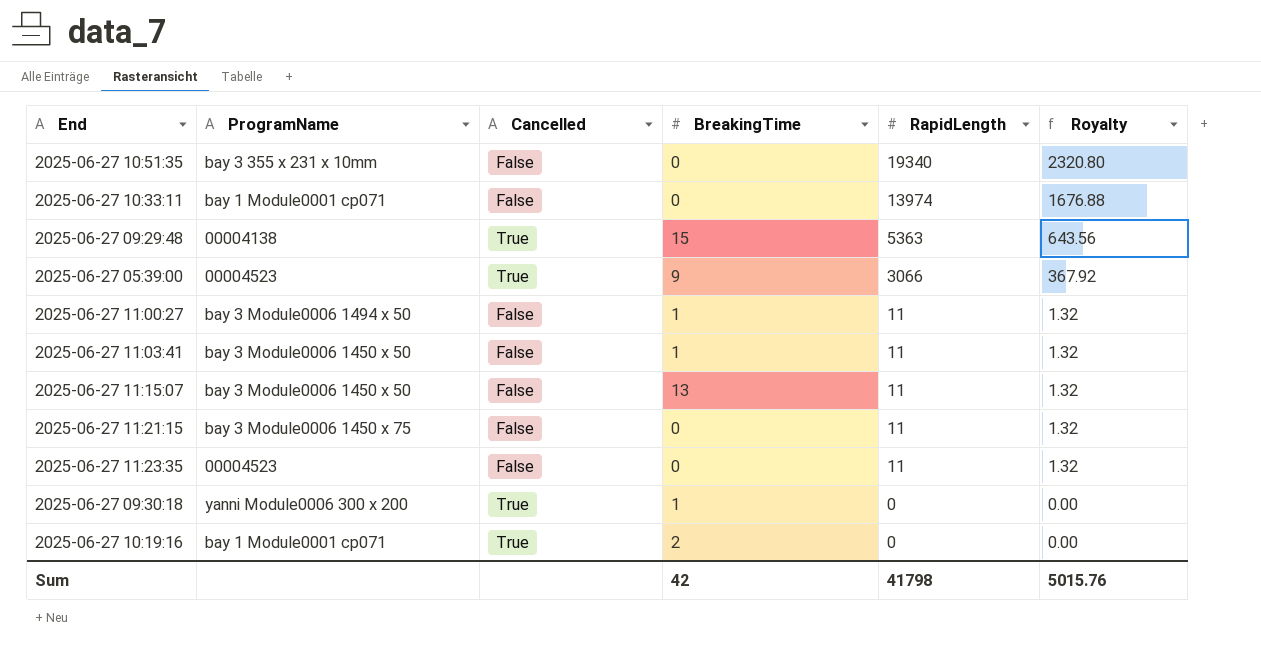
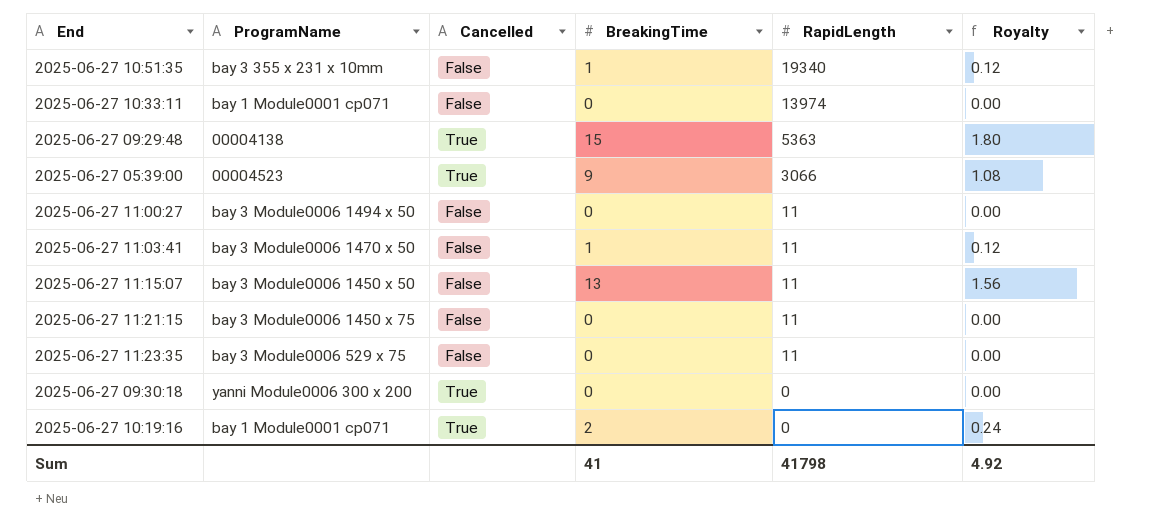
column Royalty | formula: [RapidLength] * 0.12 -> [BreakingTime] * 0.12
2025-06-27 10:51:35 | BreakingTime: 0 -> 1
2025-06-27 11:00:27 | BreakingTime: 1 -> 0
2025-06-27 11:03:41 | ProgramName: bay 3 Module0006 1450 x 50 -> bay 3 Module0006 1470 x 50
2025-06-27 11:23:35 | ProgramName: 00004523 -> bay 3 Module0006 529 x 75
2025-06-27 09:30:18 | BreakingTime: 1 -> 0
Sum | BreakingTime: 42 -> 41
Sum | Royalty: 5015.76 -> 4.92

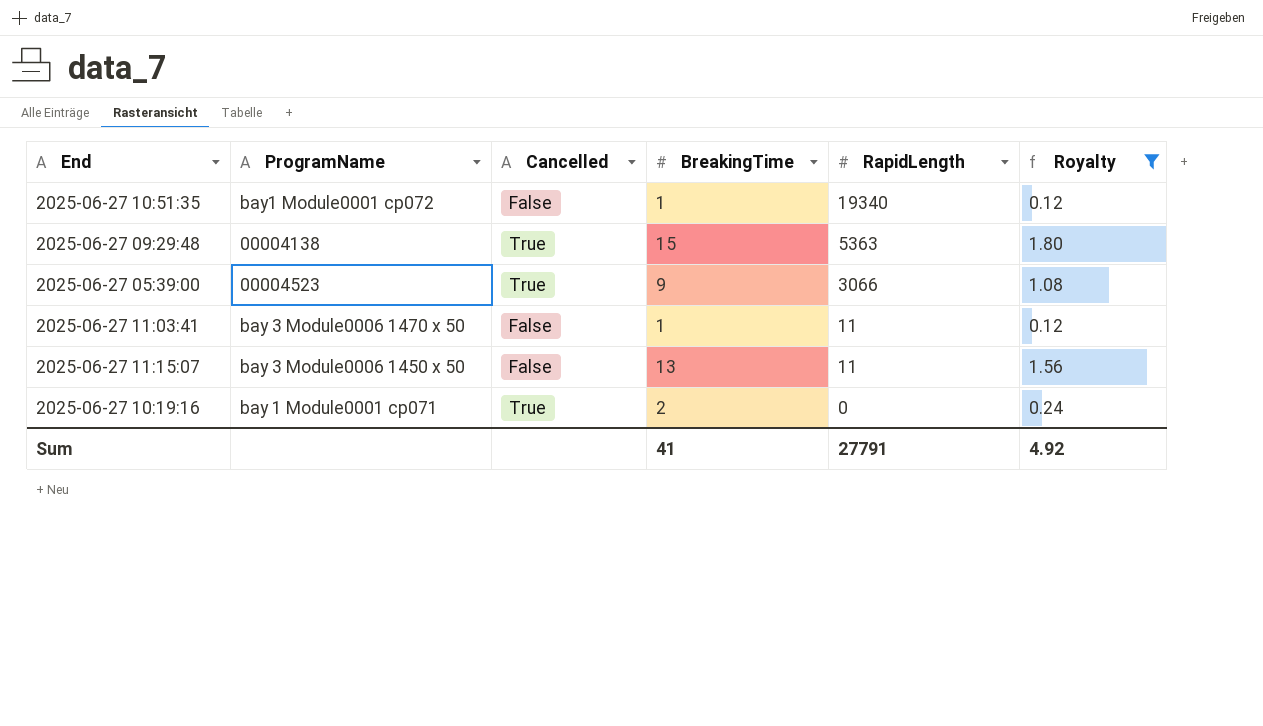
filter: none -> Royalty != 0.00
2025-06-27 10:51:35 | ProgramName: bay 3 355 x 231 x 10mm -> bay1 Module0001 cp072
Sum | RapidLength: 41798 -> 27791

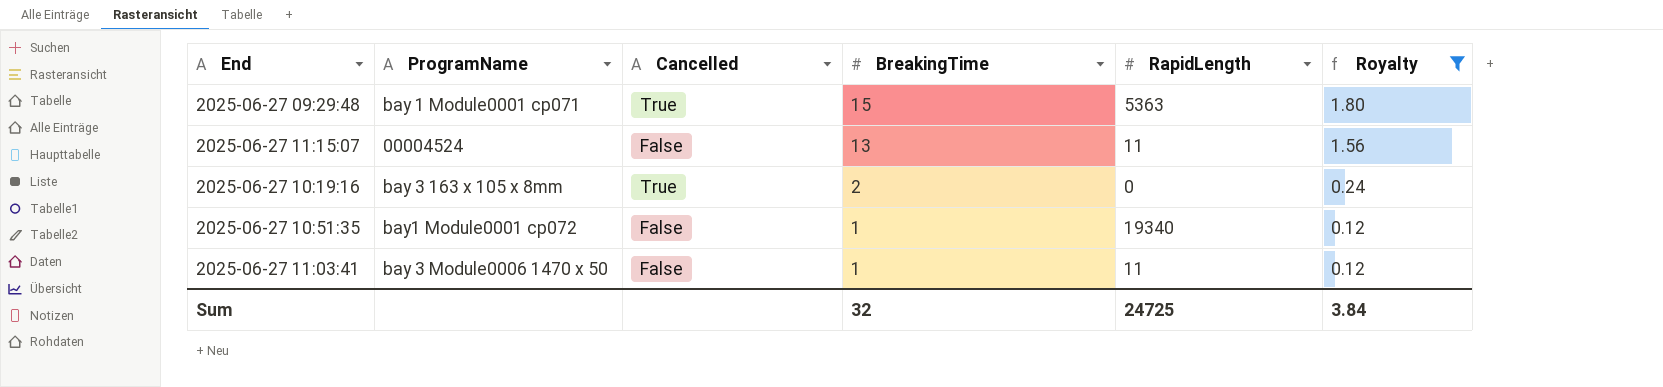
row order: RapidLength descending -> BreakingTime descending
row 2025-06-27 05:39:00: 00004523 | True | 9 | 3066 | 1.08 -> none
2025-06-27 09:29:48 | ProgramName: 00004138 -> bay 1 Module0001 cp071
2025-06-27 11:15:07 | ProgramName: bay 3 Module0006 1450 x 50 -> 00004524
2025-06-27 10:19:16 | ProgramName: bay 1 Module0001 cp071 -> bay 3 163 x 105 x 8mm
Sum | BreakingTime: 41 -> 32
Sum | RapidLength: 27791 -> 24725
Sum | Royalty: 4.92 -> 3.84

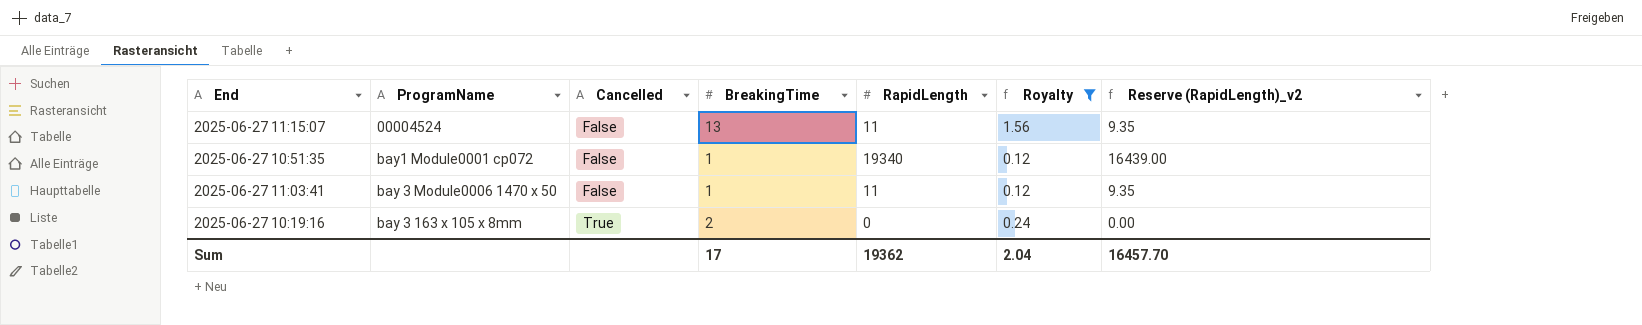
row order: BreakingTime descending -> Cancelled ascending
column Reserve (RapidLength)_v2 | formula: none -> [RapidLength] * 0.85
row 2025-06-27 09:29:48: bay 1 Module0001 cp071 | True | 15 | 5363 | 1.80 -> none
Sum | BreakingTime: 32 -> 17
Sum | RapidLength: 24725 -> 19362
Sum | Royalty: 3.84 -> 2.04

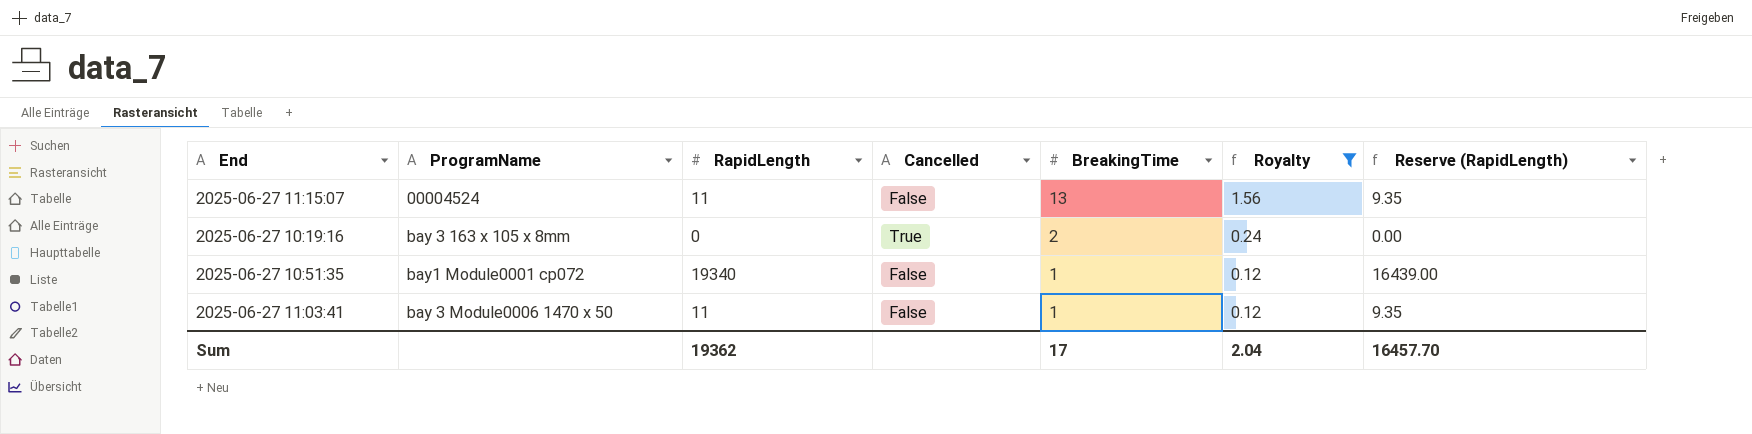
row order: Cancelled ascending -> BreakingTime descending
column RapidLength | position: 5 -> 3
column name: Reserve (RapidLength)_v2 -> Reserve (RapidLength)

